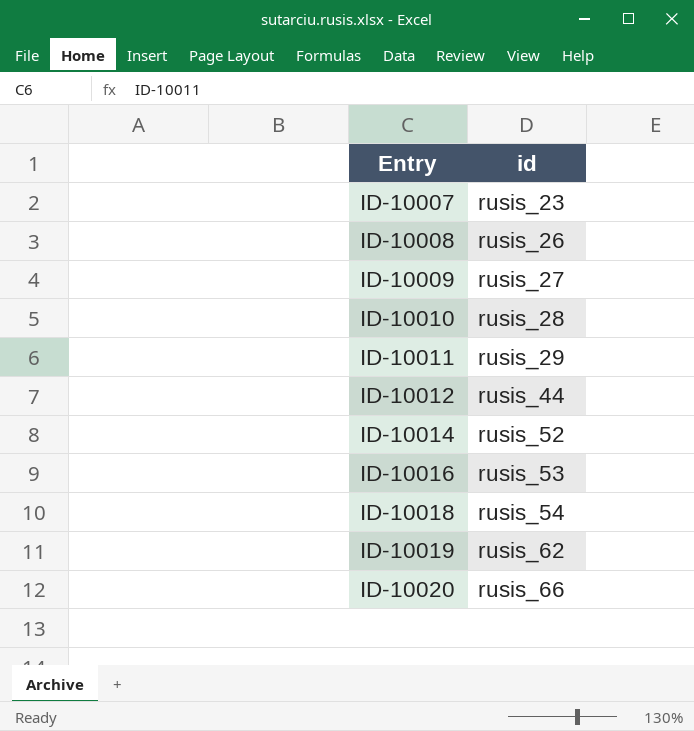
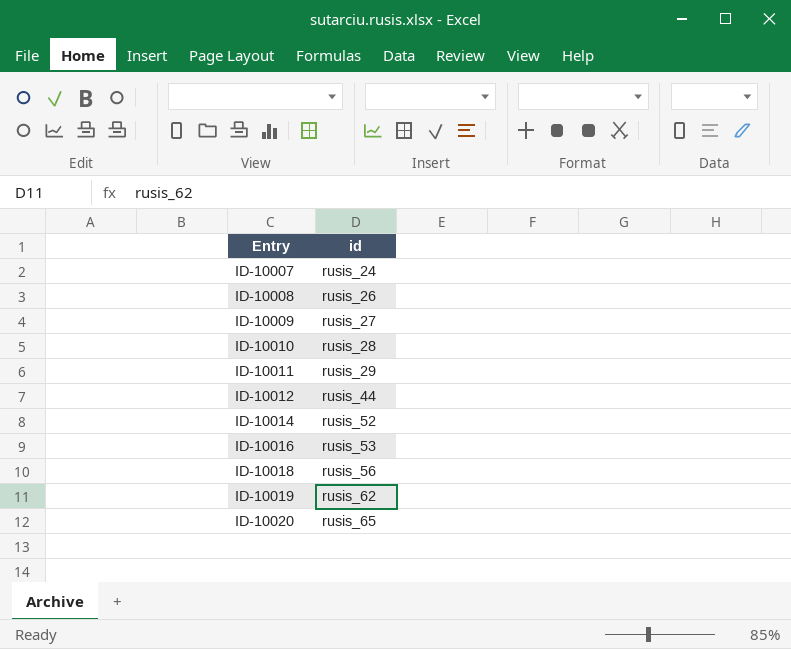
ID-10007 | id: rusis_23 -> rusis_24
ID-10018 | id: rusis_54 -> rusis_56
ID-10020 | id: rusis_66 -> rusis_65

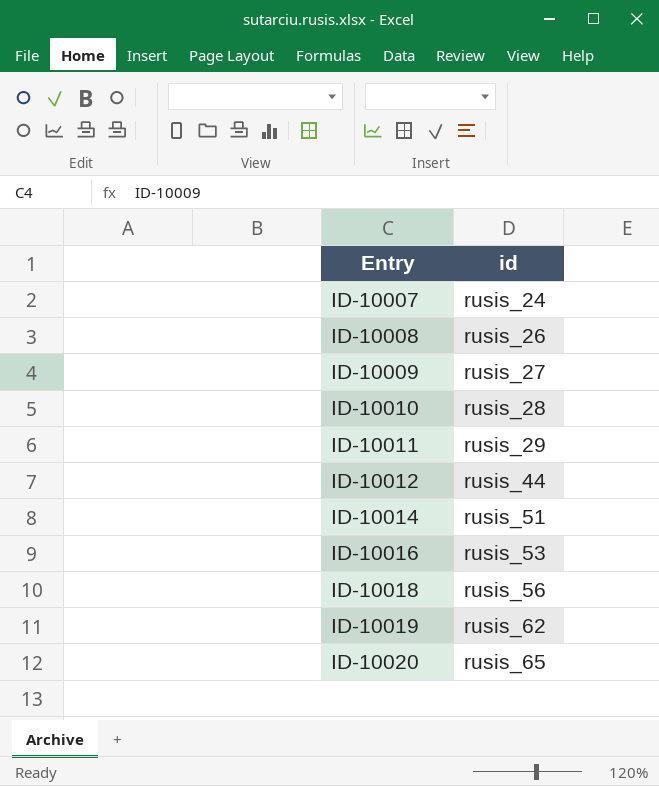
ID-10014 | id: rusis_52 -> rusis_51

